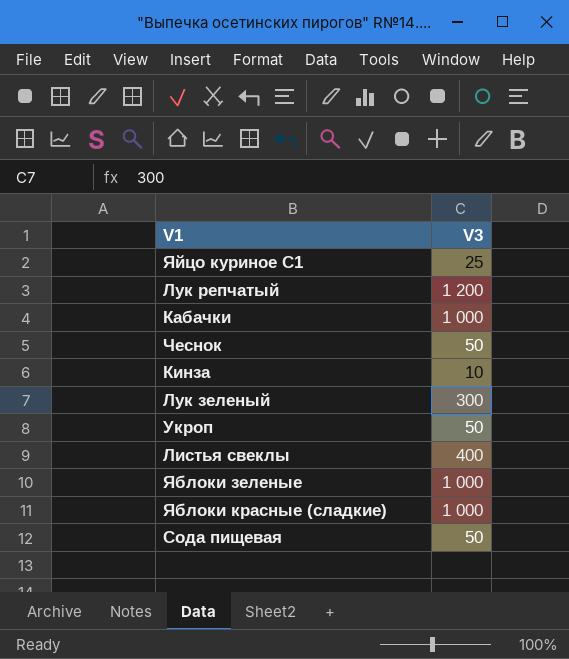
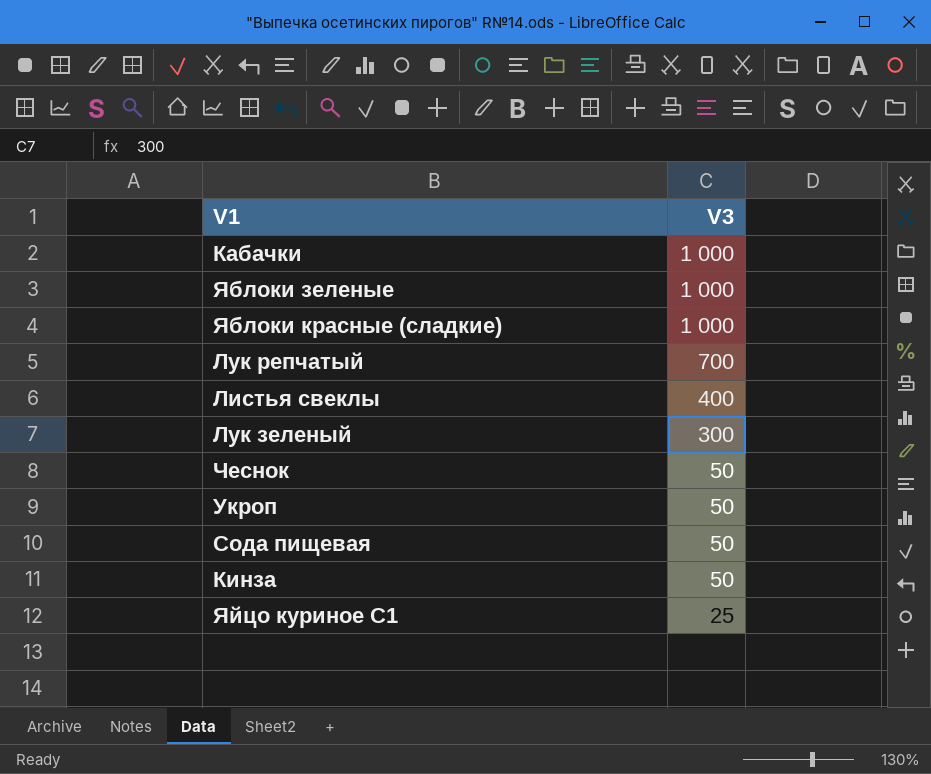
row order: none -> V3 descending
Лук репчатый | V3: 1 200 -> 700
Кинза | V3: 10 -> 50

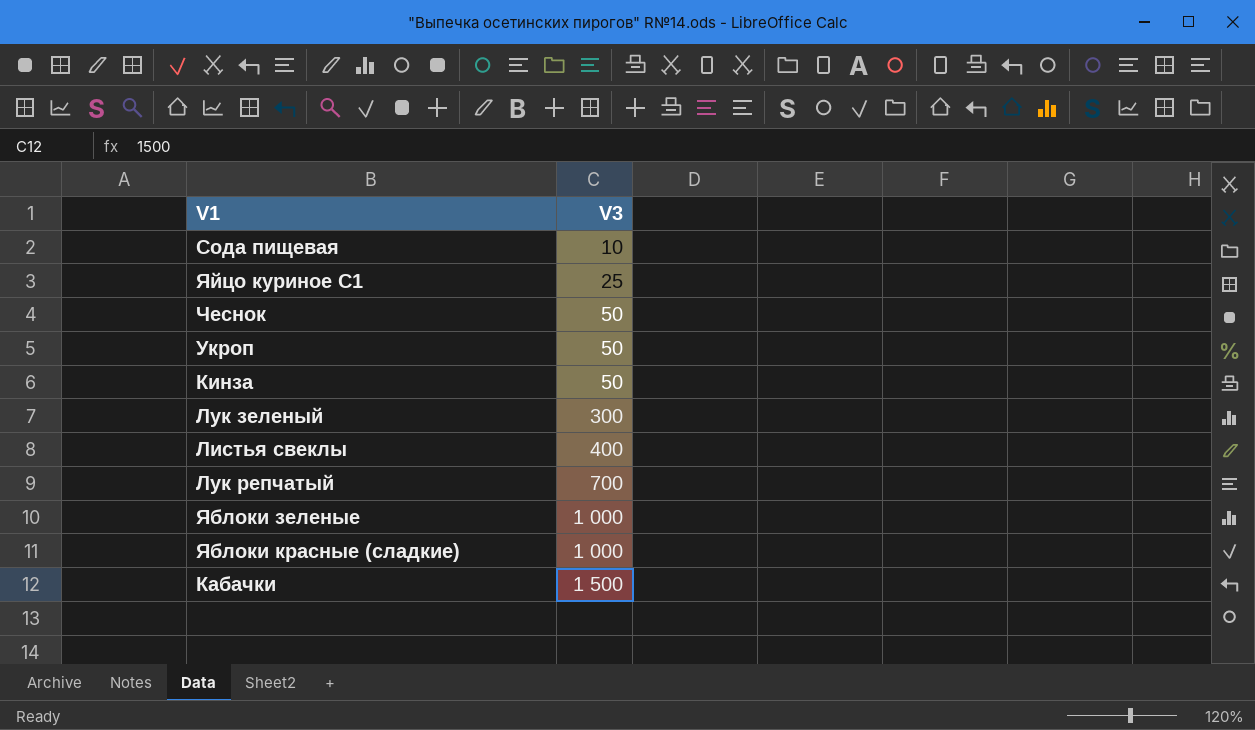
row order: V3 descending -> V3 ascending
Сода пищевая | V3: 50 -> 10
Кабачки | V3: 1 000 -> 1 500

